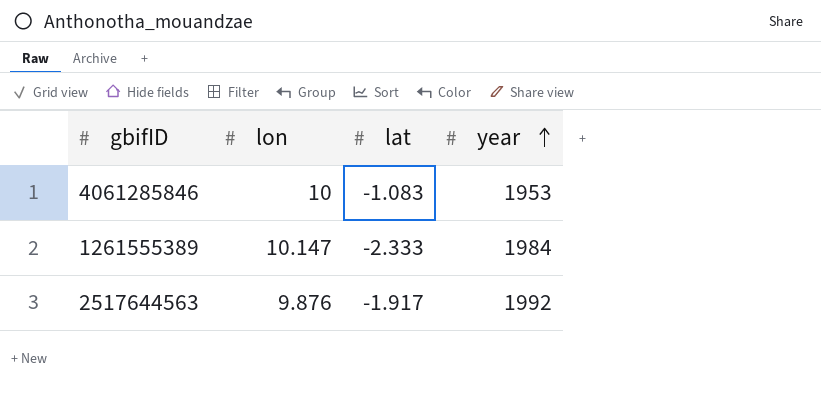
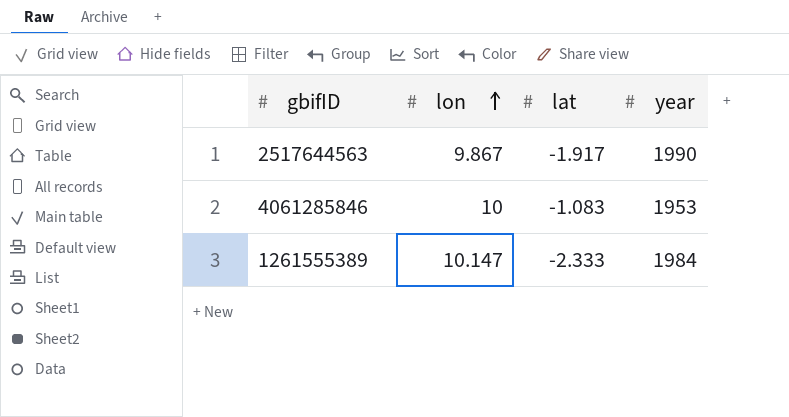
row order: year ascending -> lon ascending
2517644563 | lon: 9.876 -> 9.867
2517644563 | year: 1992 -> 1990

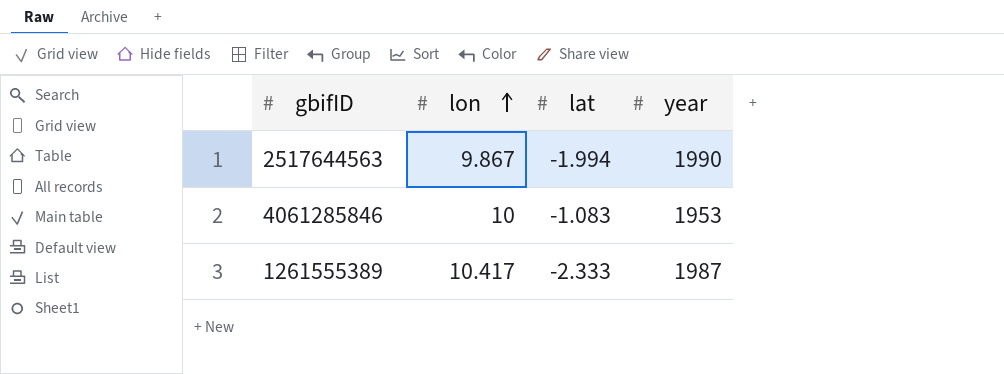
2517644563 | lat: -1.917 -> -1.994
1261555389 | lon: 10.147 -> 10.417
1261555389 | year: 1984 -> 1987

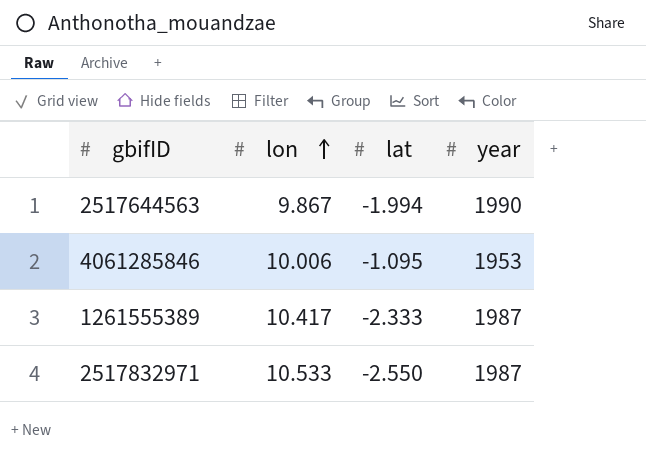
4061285846 | lon: 10 -> 10.006
4061285846 | lat: -1.083 -> -1.095
row 2517832971: none -> 10.533 | -2.550 | 1987

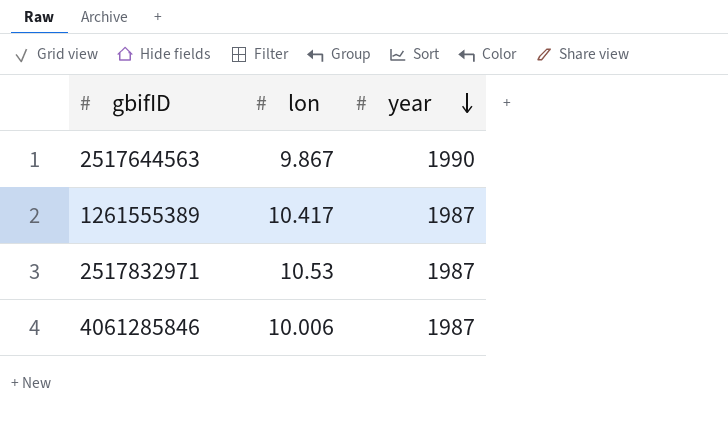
row order: lon ascending -> year descending
column lat | position: 3 -> none
2517832971 | lon: 10.533 -> 10.53
4061285846 | year: 1953 -> 1987

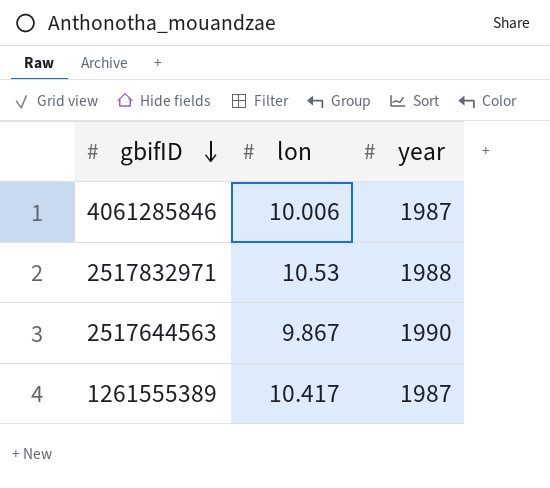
row order: year descending -> gbifID descending
2517832971 | year: 1987 -> 1988

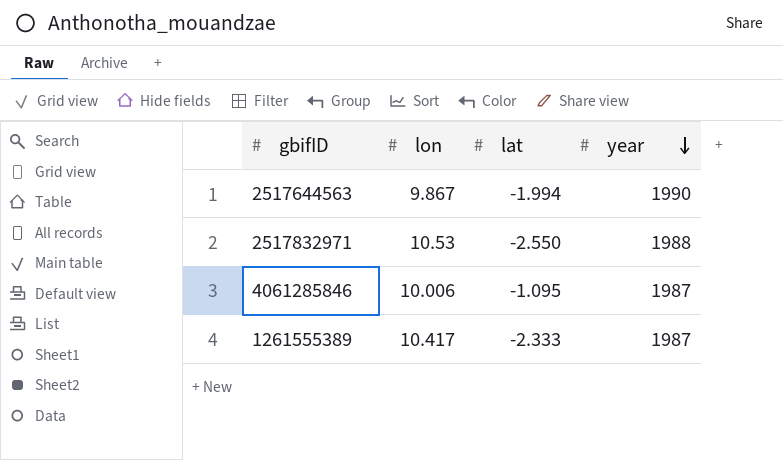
row order: gbifID descending -> year descending
column lat | position: none -> 3

